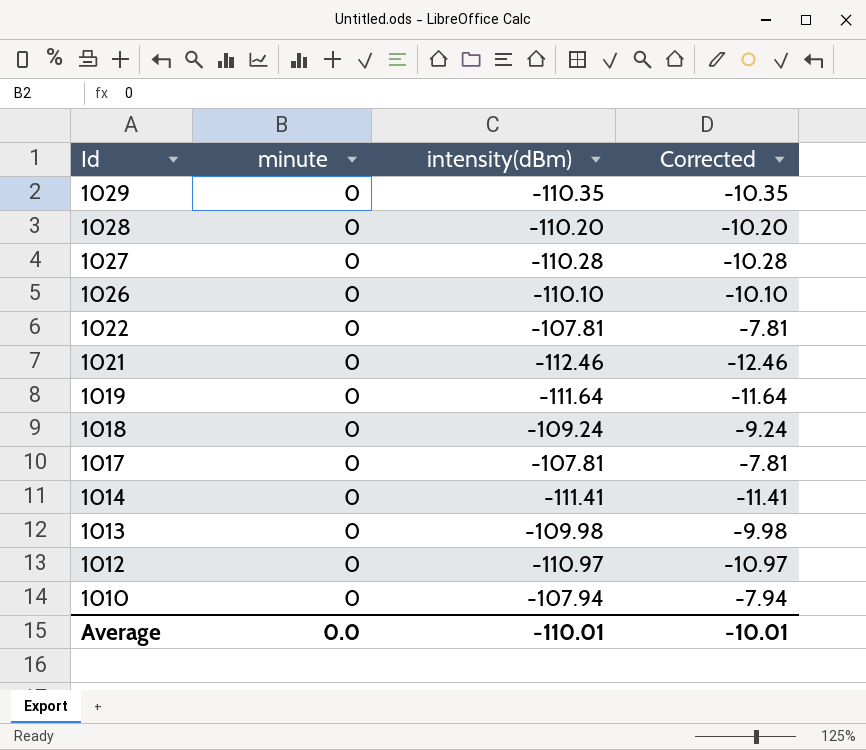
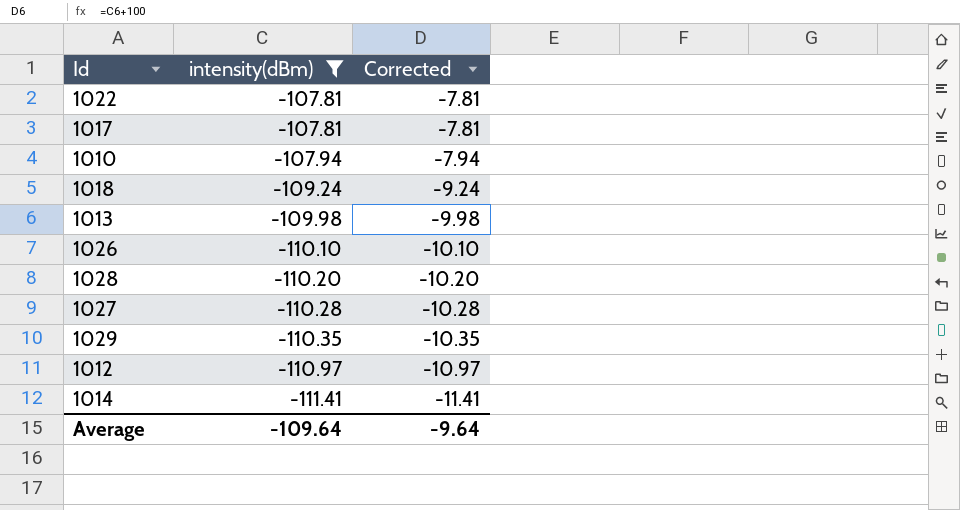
filter: none -> intensity(dBm) >= -111.41
row order: Id descending -> intensity(dBm) descending
column minute | position: 2 -> none
Average | intensity(dBm): -110.01 -> -109.64
Average | Corrected: -10.01 -> -9.64

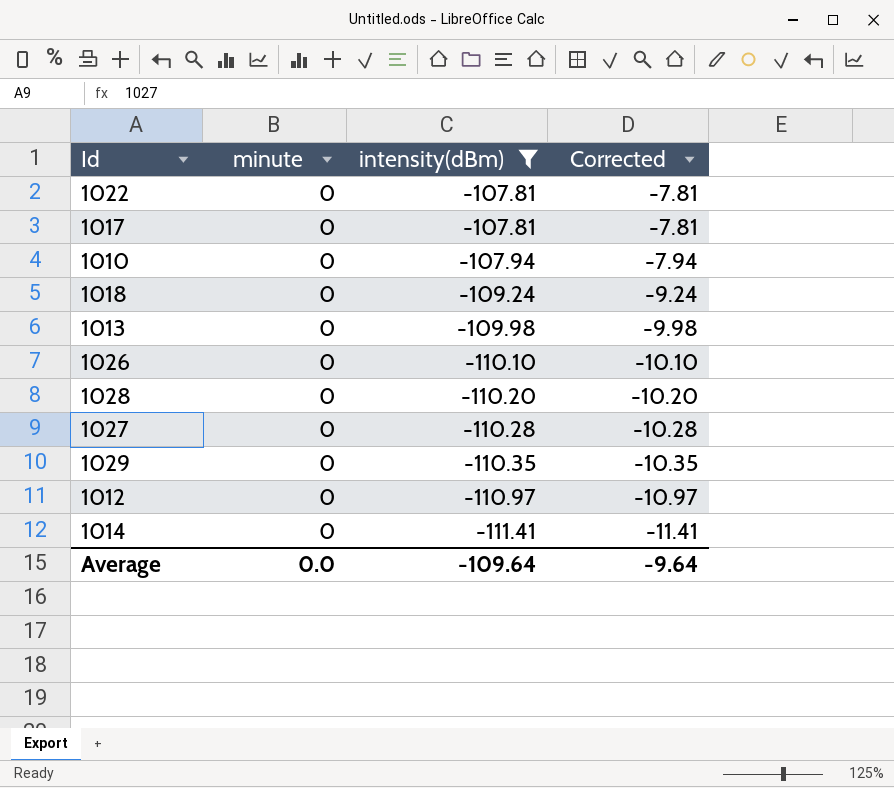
column minute | position: none -> 2

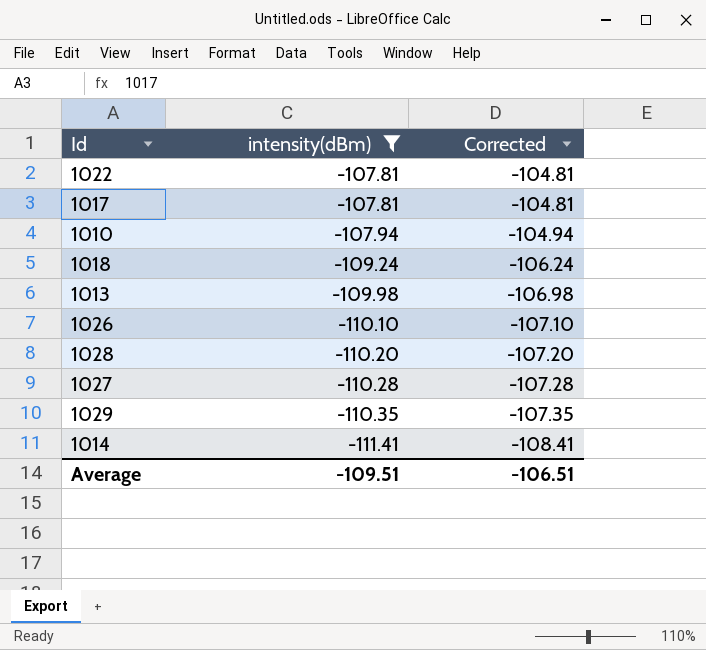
column minute | position: 2 -> none
column Corrected | formula: [intensity(dBm)] + 100 -> [intensity(dBm)] + 3
row 1012: 0 | -110.97 | -10.97 -> none
Average | intensity(dBm): -109.64 -> -109.51
Average | Corrected: -9.64 -> -106.51

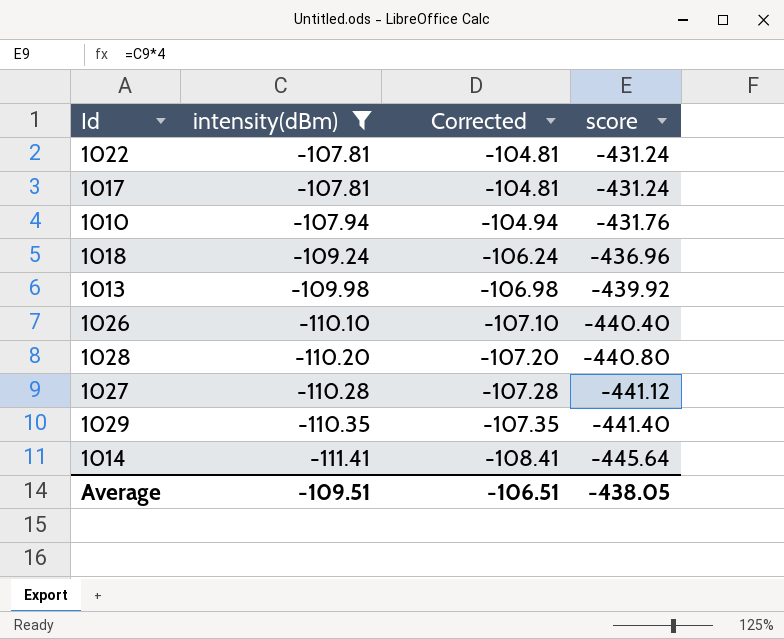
column score | formula: none -> [intensity(dBm)] * 4

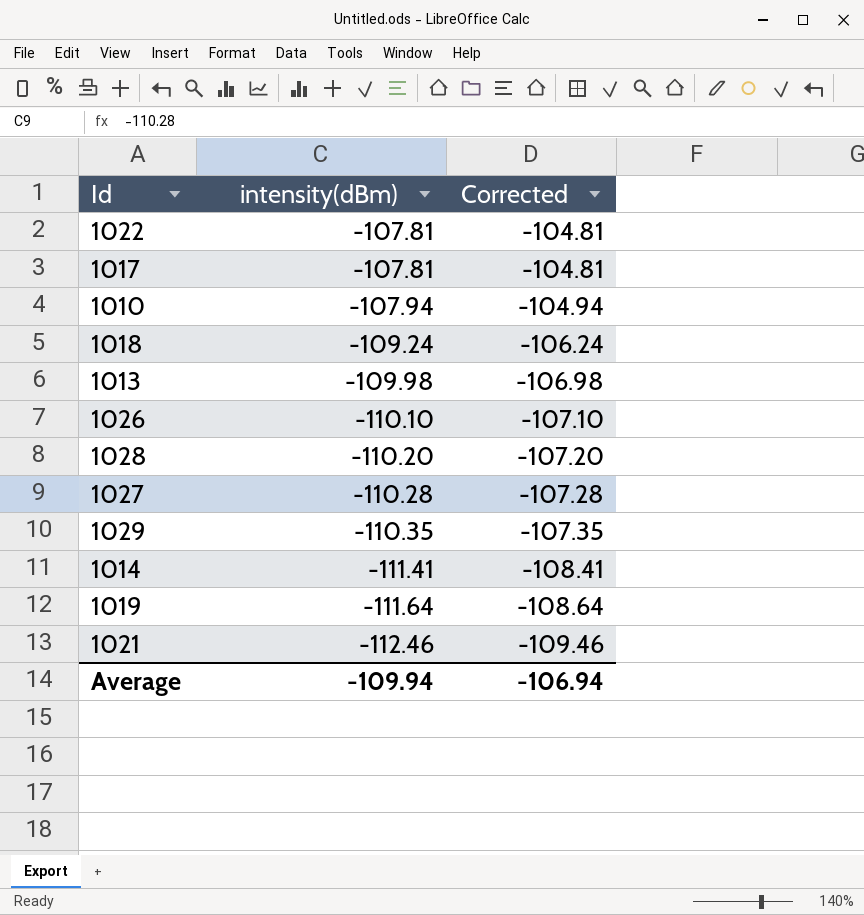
filter: intensity(dBm) >= -111.41 -> none
column score | formula: [intensity(dBm)] * 4 -> none
Average | intensity(dBm): -109.51 -> -109.94
Average | Corrected: -106.51 -> -106.94

